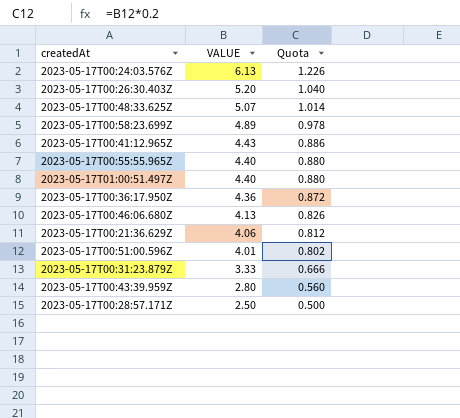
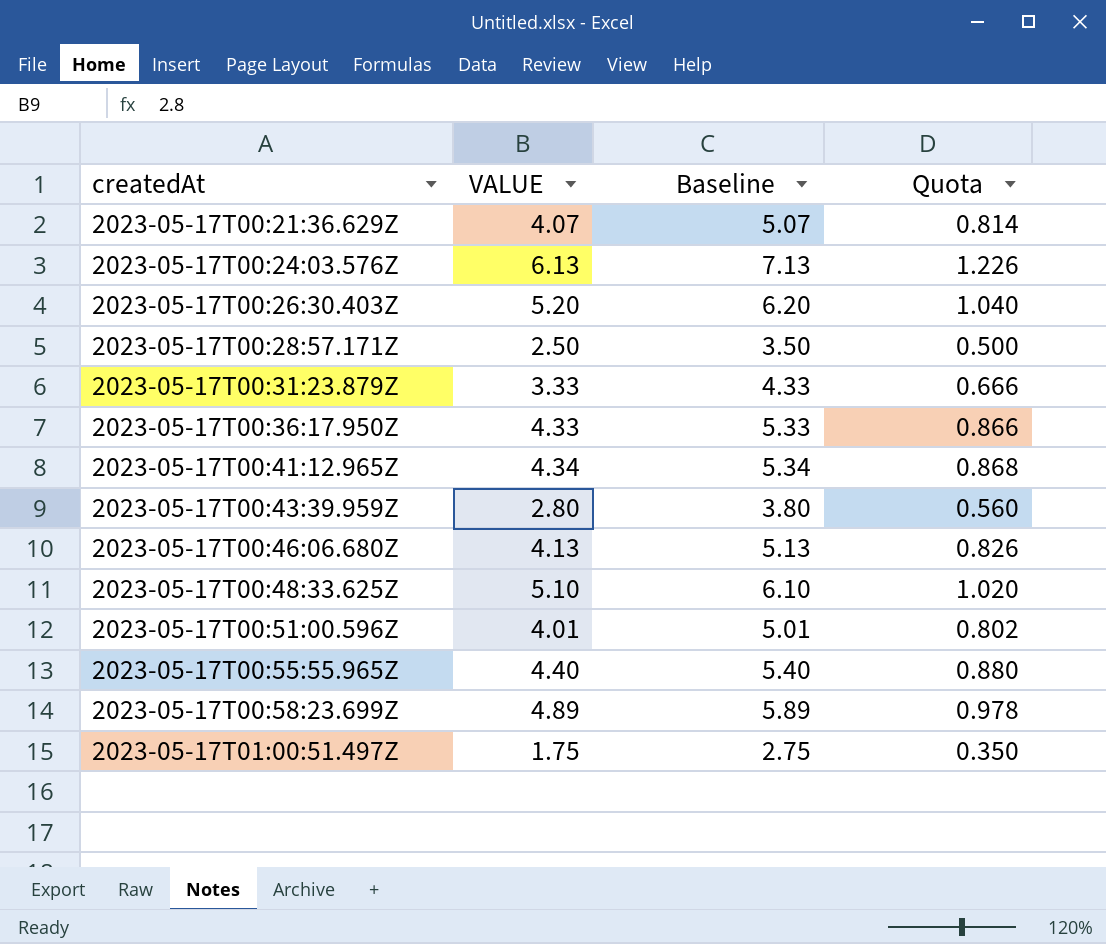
row order: VALUE descending -> createdAt ascending
column Baseline | formula: none -> [VALUE] + 1
2023-05-17T00:21:36.629Z | VALUE: 4.06 -> 4.07
2023-05-17T00:21:36.629Z | Quota: 0.812 -> 0.814
2023-05-17T00:36:17.950Z | VALUE: 4.36 -> 4.33
2023-05-17T00:36:17.950Z | Quota: 0.872 -> 0.866
2023-05-17T00:41:12.965Z | VALUE: 4.43 -> 4.34
2023-05-17T00:41:12.965Z | Quota: 0.886 -> 0.868
2023-05-17T00:48:33.625Z | VALUE: 5.07 -> 5.10
2023-05-17T00:48:33.625Z | Quota: 1.014 -> 1.020
2023-05-17T01:00:51.497Z | VALUE: 4.40 -> 1.75
2023-05-17T01:00:51.497Z | Quota: 0.880 -> 0.350

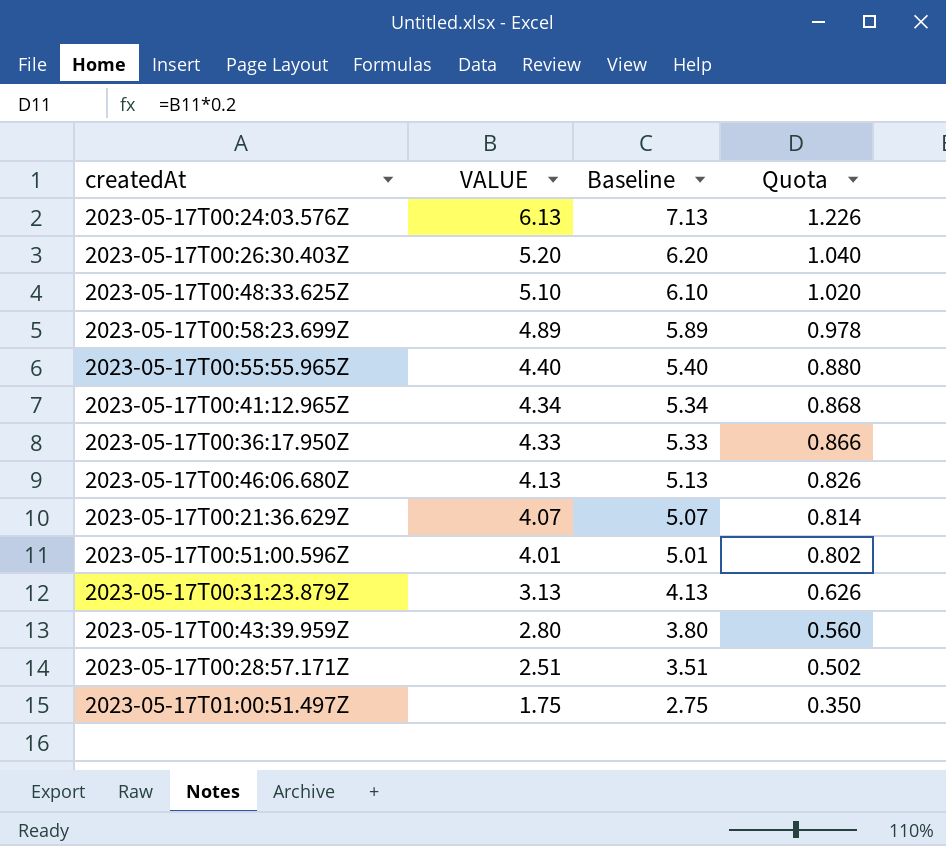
row order: createdAt ascending -> VALUE descending
2023-05-17T00:31:23.879Z | VALUE: 3.33 -> 3.13
2023-05-17T00:31:23.879Z | Baseline: 4.33 -> 4.13
2023-05-17T00:31:23.879Z | Quota: 0.666 -> 0.626
2023-05-17T00:28:57.171Z | VALUE: 2.50 -> 2.51
2023-05-17T00:28:57.171Z | Baseline: 3.50 -> 3.51
2023-05-17T00:28:57.171Z | Quota: 0.500 -> 0.502

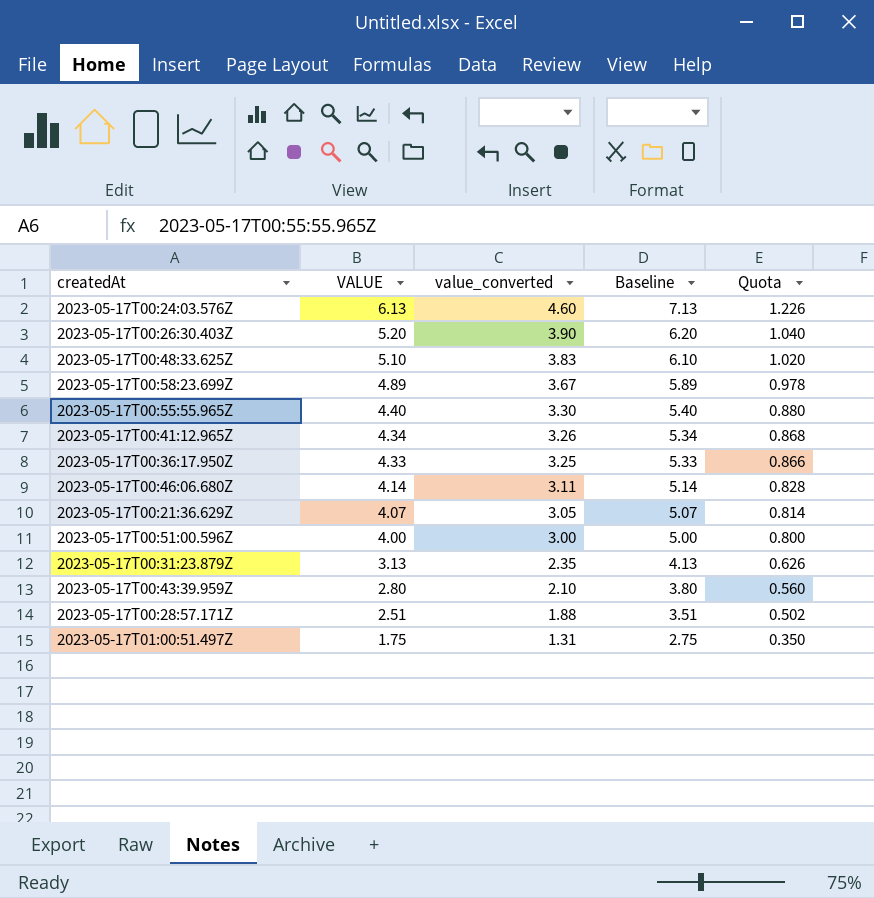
column value_converted | formula: none -> [VALUE] * 0.75
2023-05-17T00:46:06.680Z | VALUE: 4.13 -> 4.14
2023-05-17T00:46:06.680Z | Baseline: 5.13 -> 5.14
2023-05-17T00:46:06.680Z | Quota: 0.826 -> 0.828
2023-05-17T00:51:00.596Z | VALUE: 4.01 -> 4.00
2023-05-17T00:51:00.596Z | Baseline: 5.01 -> 5.00
2023-05-17T00:51:00.596Z | Quota: 0.802 -> 0.800

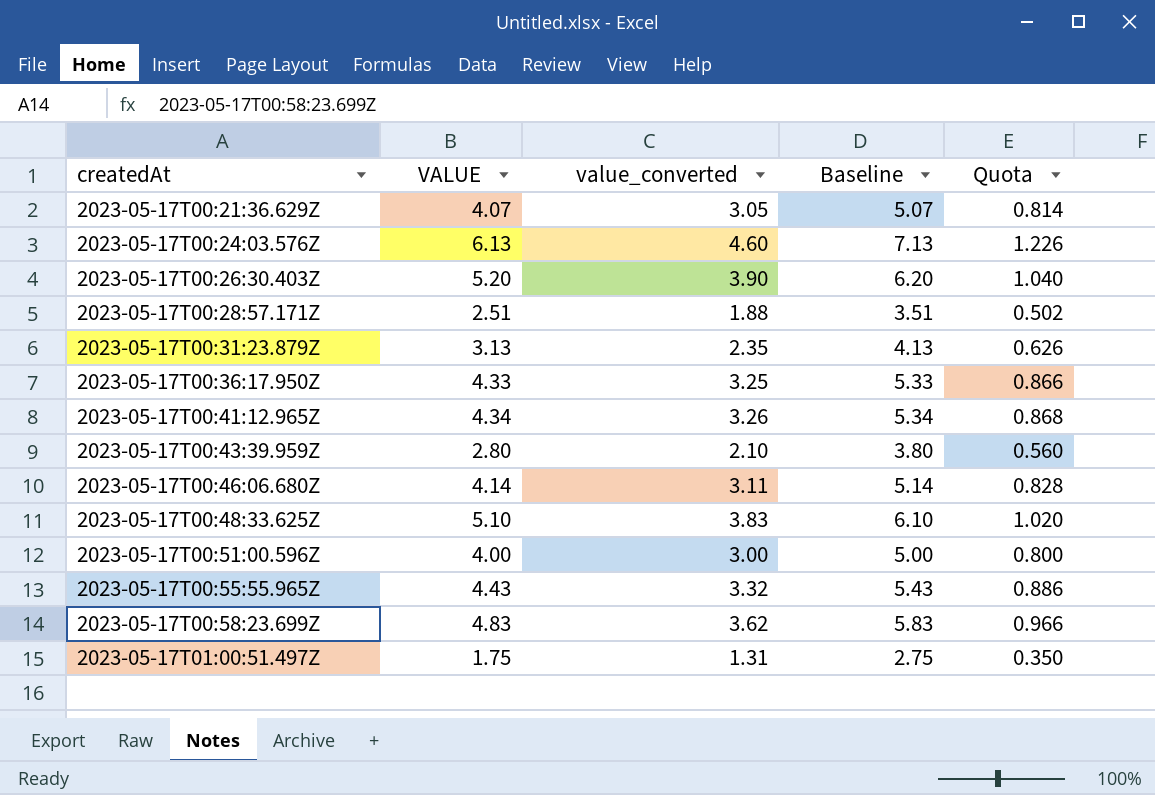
row order: VALUE descending -> createdAt ascending
2023-05-17T00:55:55.965Z | VALUE: 4.40 -> 4.43
2023-05-17T00:55:55.965Z | value_converted: 3.30 -> 3.32
2023-05-17T00:55:55.965Z | Baseline: 5.40 -> 5.43
2023-05-17T00:55:55.965Z | Quota: 0.880 -> 0.886
2023-05-17T00:58:23.699Z | VALUE: 4.89 -> 4.83
2023-05-17T00:58:23.699Z | value_converted: 3.67 -> 3.62
2023-05-17T00:58:23.699Z | Baseline: 5.89 -> 5.83
2023-05-17T00:58:23.699Z | Quota: 0.978 -> 0.966

